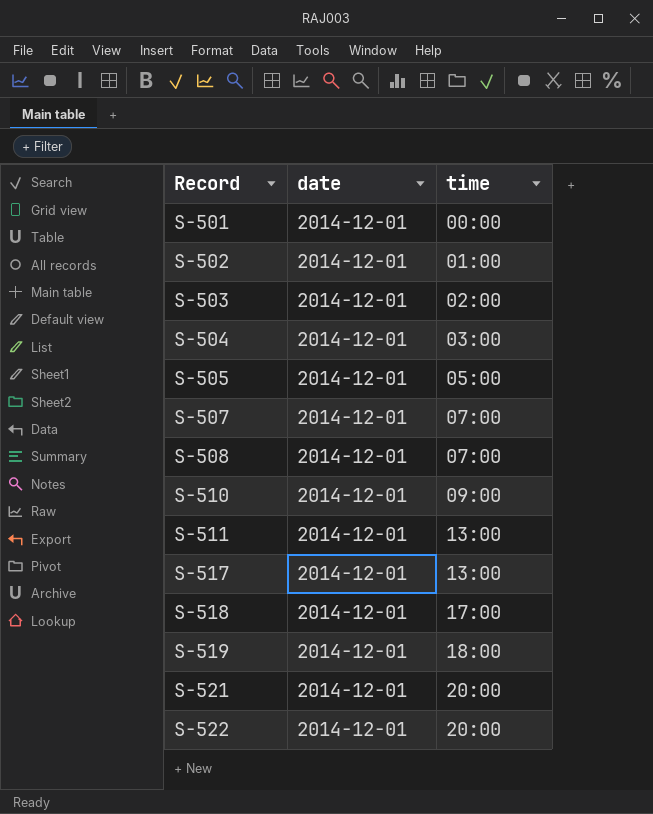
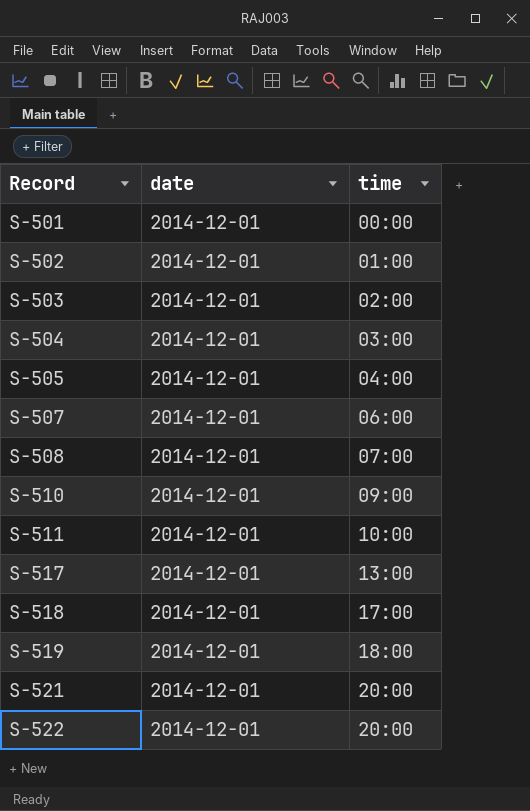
S-505 | time: 05:00 -> 04:00
S-507 | time: 07:00 -> 06:00
S-511 | time: 13:00 -> 10:00

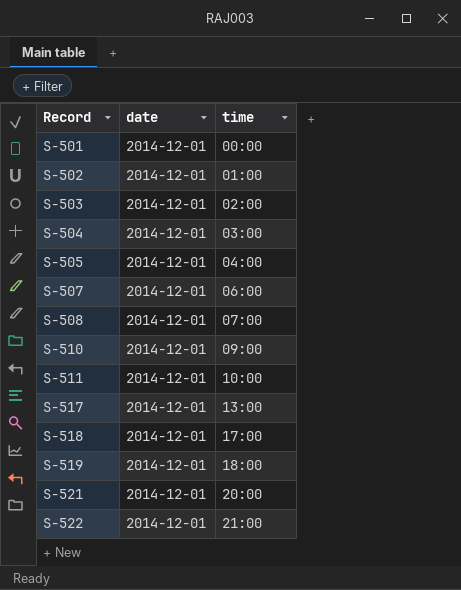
S-522 | time: 20:00 -> 21:00

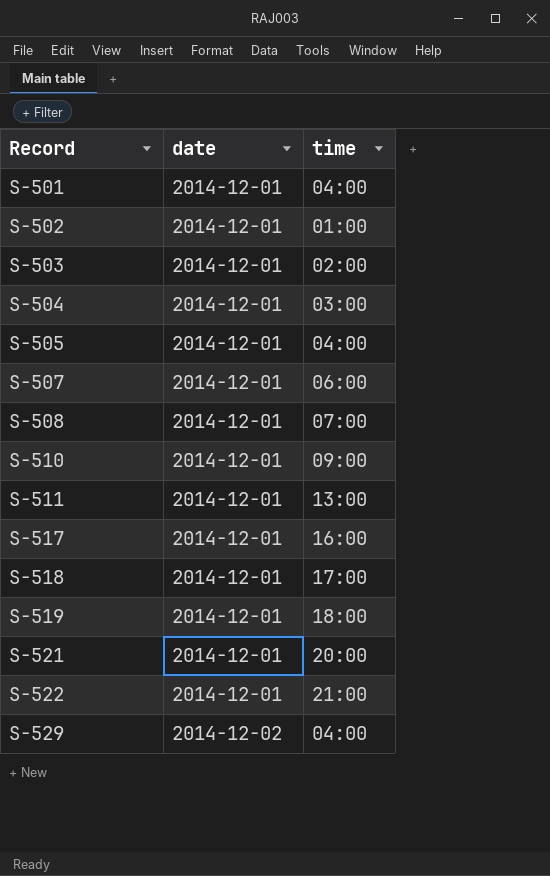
S-501 | time: 00:00 -> 04:00
S-511 | time: 10:00 -> 13:00
S-517 | time: 13:00 -> 16:00
row S-529: none -> 2014-12-02 | 04:00

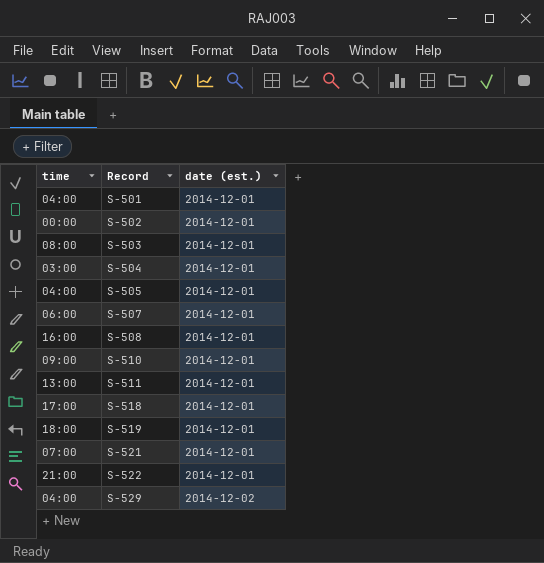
column time | position: 3 -> 1
column name: date -> date (est.)
row S-517: 2014-12-01 | 16:00 -> none
S-502 | time: 01:00 -> 00:00
S-503 | time: 02:00 -> 08:00
S-508 | time: 07:00 -> 16:00
S-521 | time: 20:00 -> 07:00

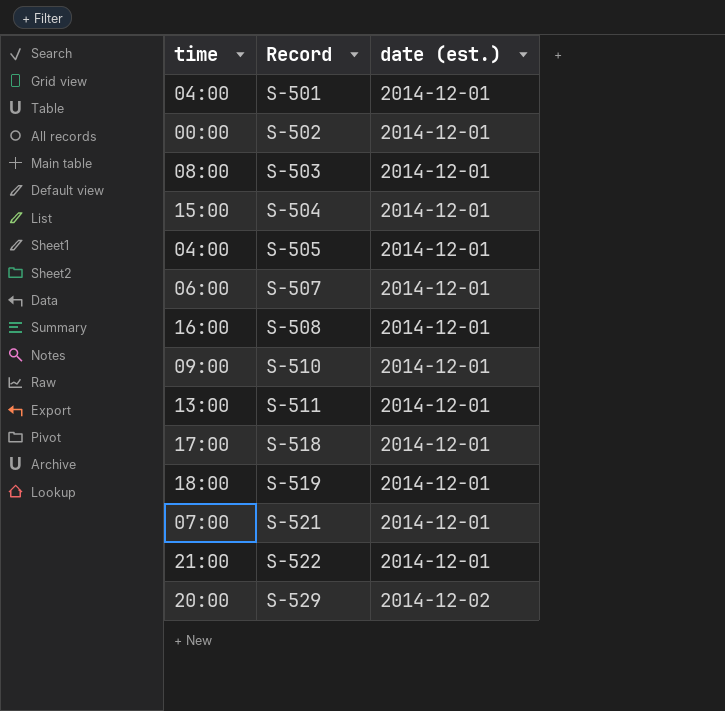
S-504 | time: 03:00 -> 15:00
S-529 | time: 04:00 -> 20:00

